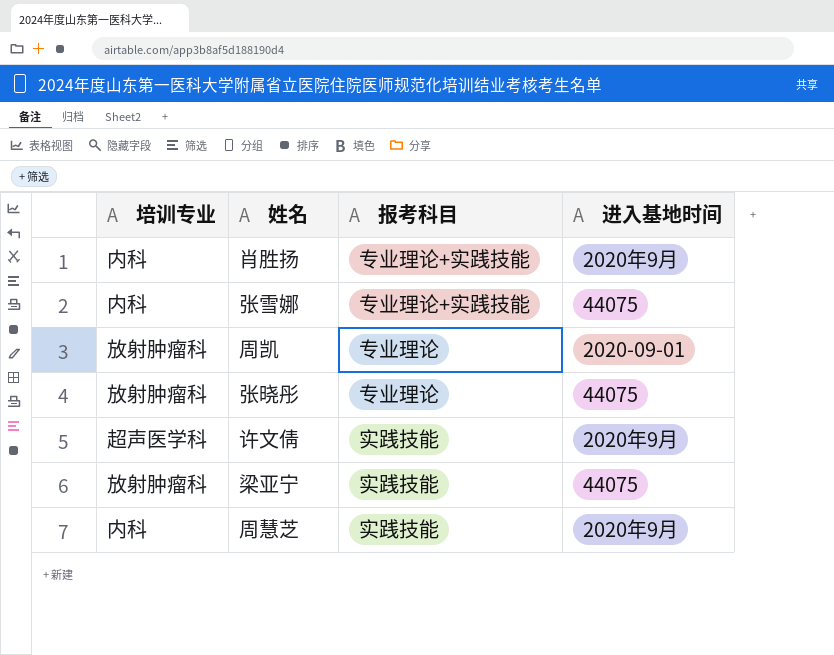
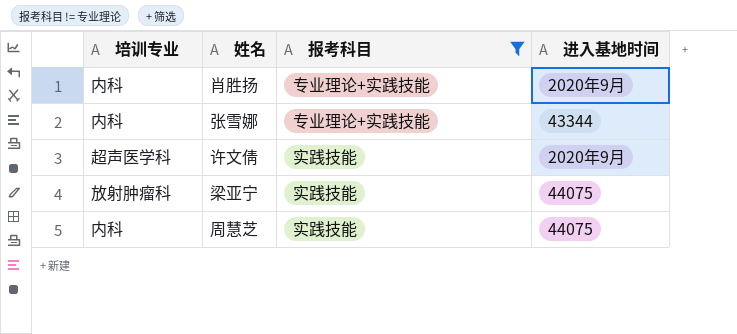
filter: none -> 报考科目 != 专业理论
张雪娜 | 进入基地时间: 44075 -> 43344
周慧芝 | 进入基地时间: 2020年9月 -> 44075

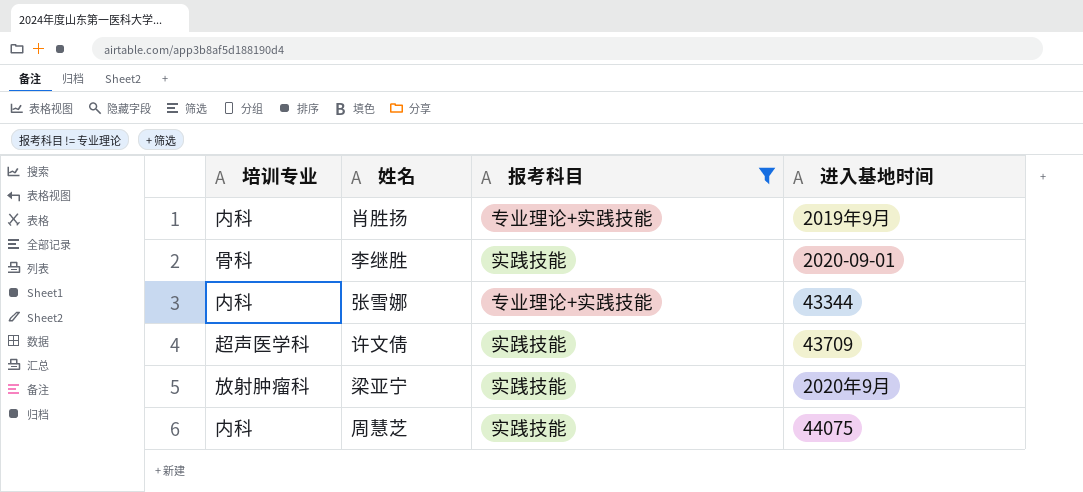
肖胜扬 | 进入基地时间: 2020年9月 -> 2019年9月
row 李继胜: none -> 骨科 | 实践技能 | 2020-09-01
许文倩 | 进入基地时间: 2020年9月 -> 43709
梁亚宁 | 进入基地时间: 44075 -> 2020年9月

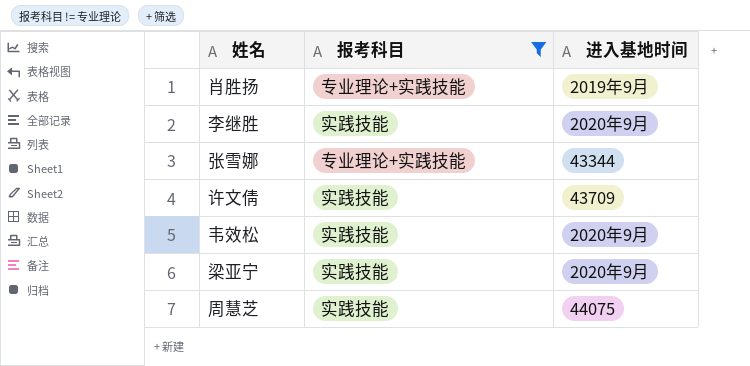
column 培训专业 | position: 1 -> none
李继胜 | 进入基地时间: 2020-09-01 -> 2020年9月
row 韦效松: none -> 实践技能 | 2020年9月

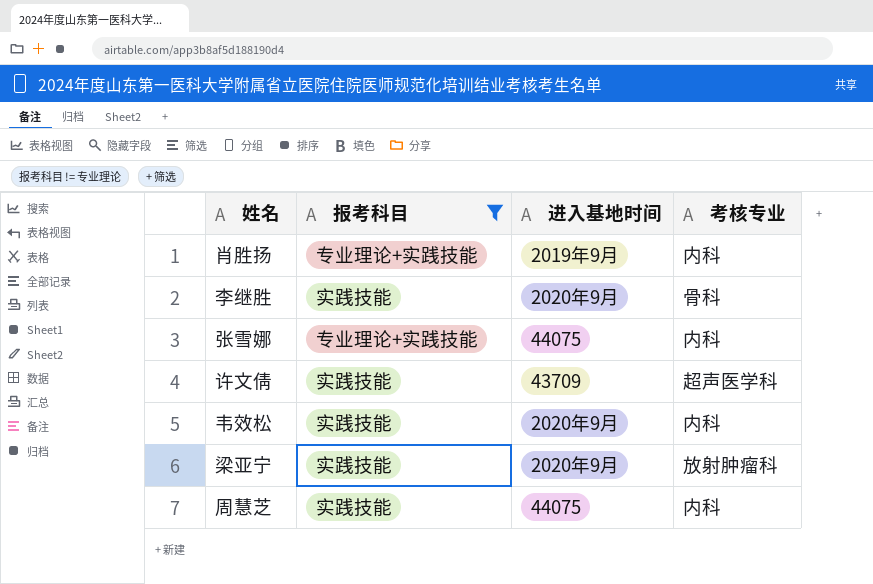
column 考核专业 | position: none -> 4
张雪娜 | 进入基地时间: 43344 -> 44075

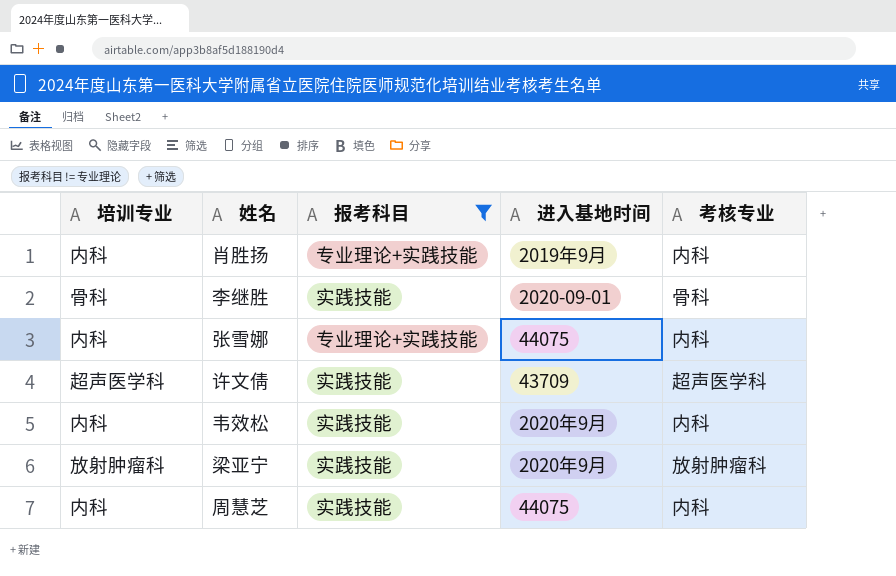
column 培训专业 | position: none -> 1
李继胜 | 进入基地时间: 2020年9月 -> 2020-09-01

